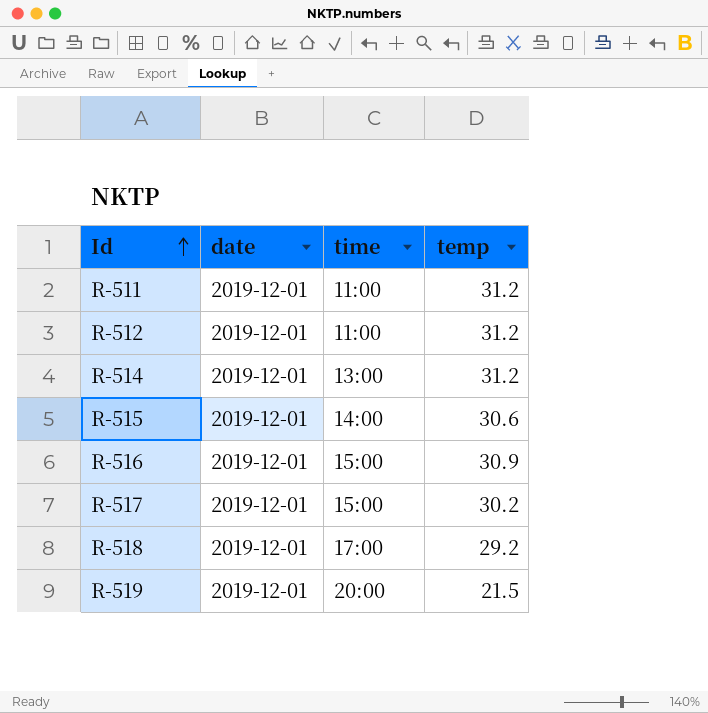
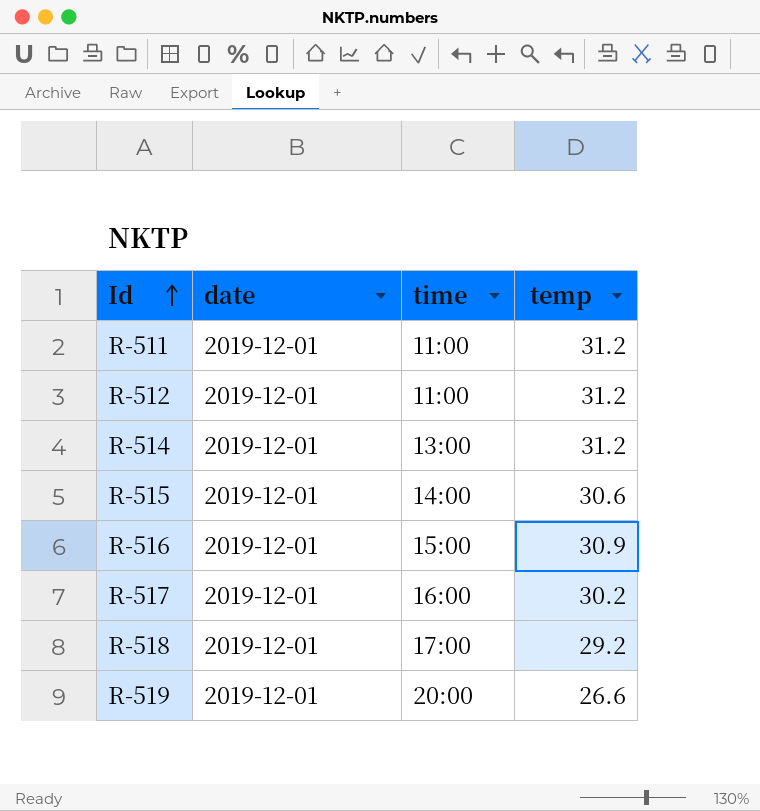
R-517 | time: 15:00 -> 16:00
R-519 | temp: 21.5 -> 26.6

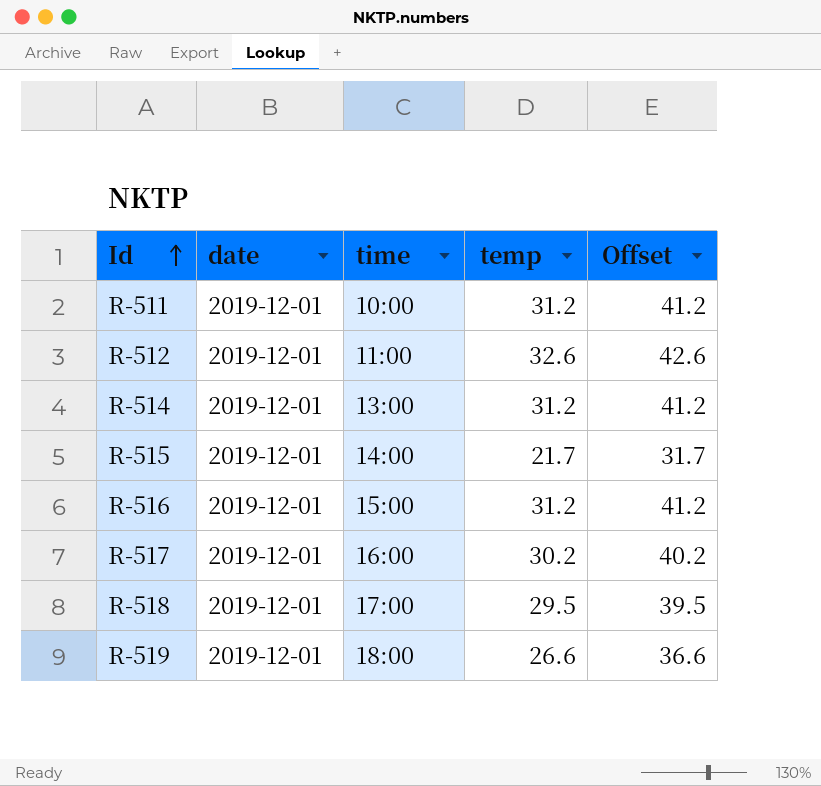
column Offset | formula: none -> [temp] + 10
R-511 | time: 11:00 -> 10:00
R-512 | temp: 31.2 -> 32.6
R-515 | temp: 30.6 -> 21.7
R-516 | temp: 30.9 -> 31.2
R-518 | temp: 29.2 -> 29.5
R-519 | time: 20:00 -> 18:00

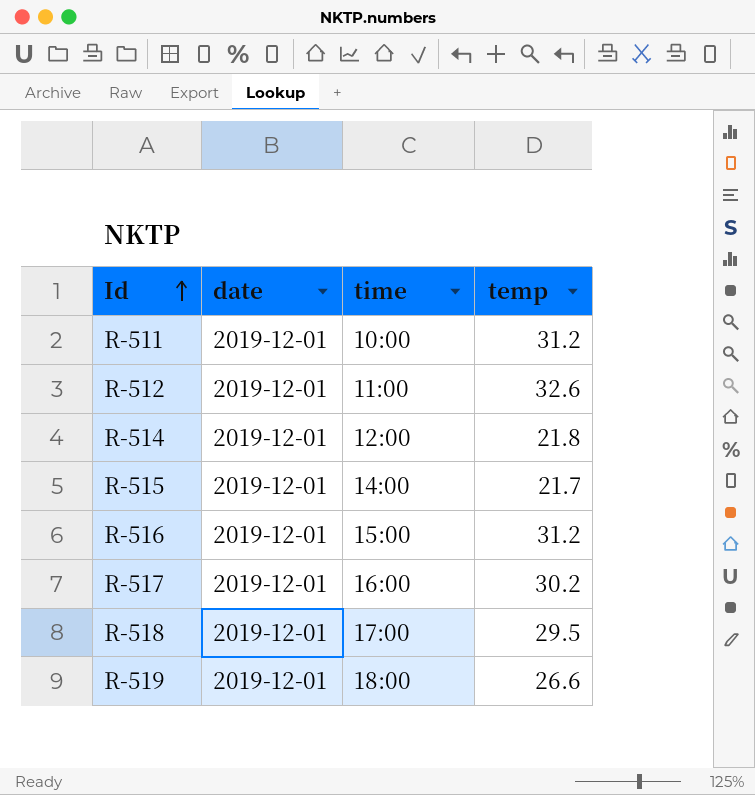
column Offset | formula: [temp] + 10 -> none
R-514 | time: 13:00 -> 12:00
R-514 | temp: 31.2 -> 21.8

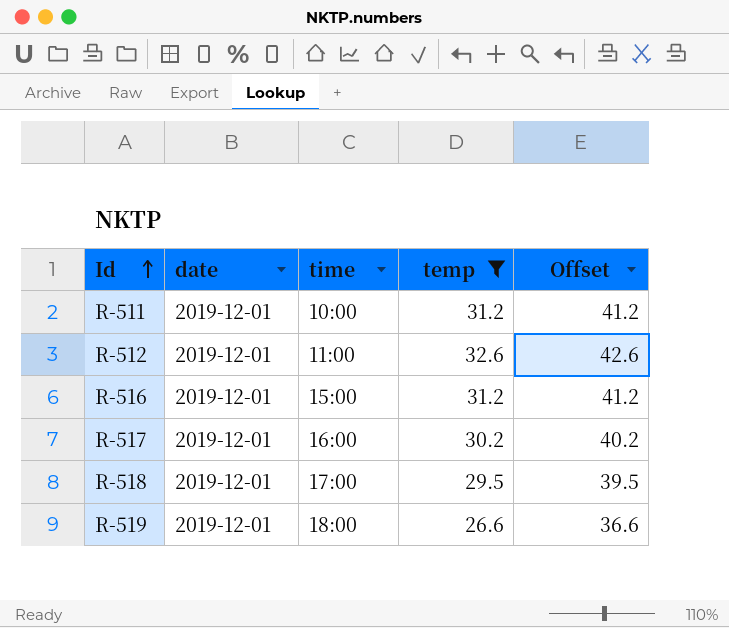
filter: none -> temp >= 26.6
column Offset | formula: none -> [temp] + 10

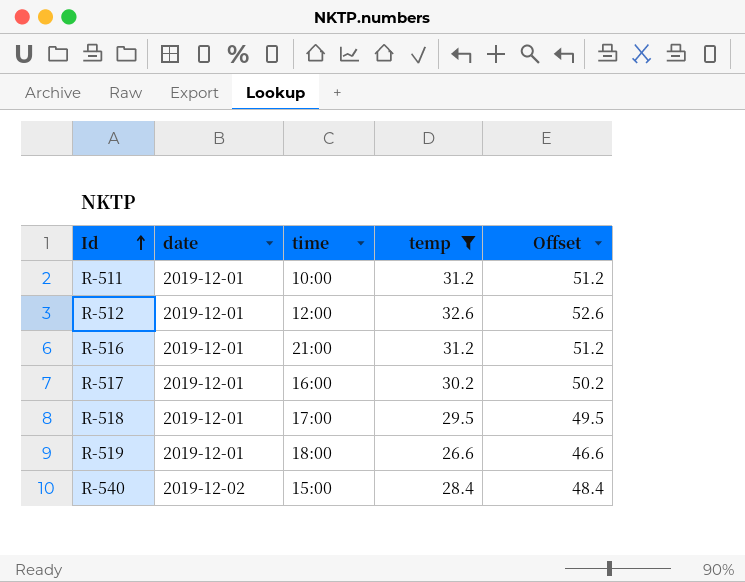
column Offset | formula: [temp] + 10 -> [temp] + 20
R-512 | time: 11:00 -> 12:00
R-516 | time: 15:00 -> 21:00
row R-540: none -> 2019-12-02 | 15:00 | 28.4 | 48.4

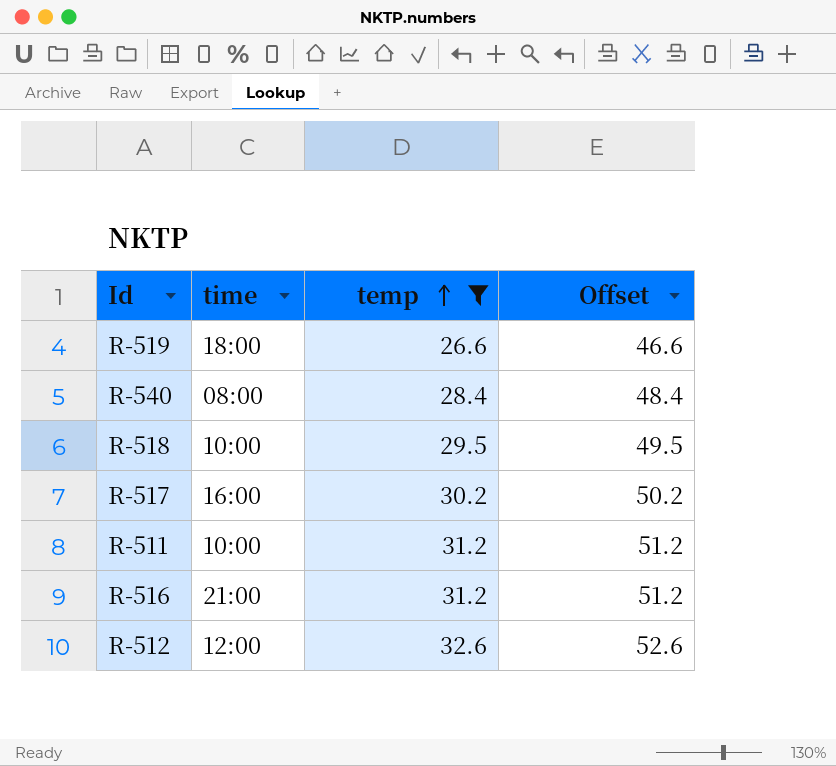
row order: Id ascending -> temp ascending
column date | position: 2 -> none
R-540 | time: 15:00 -> 08:00
R-518 | time: 17:00 -> 10:00

